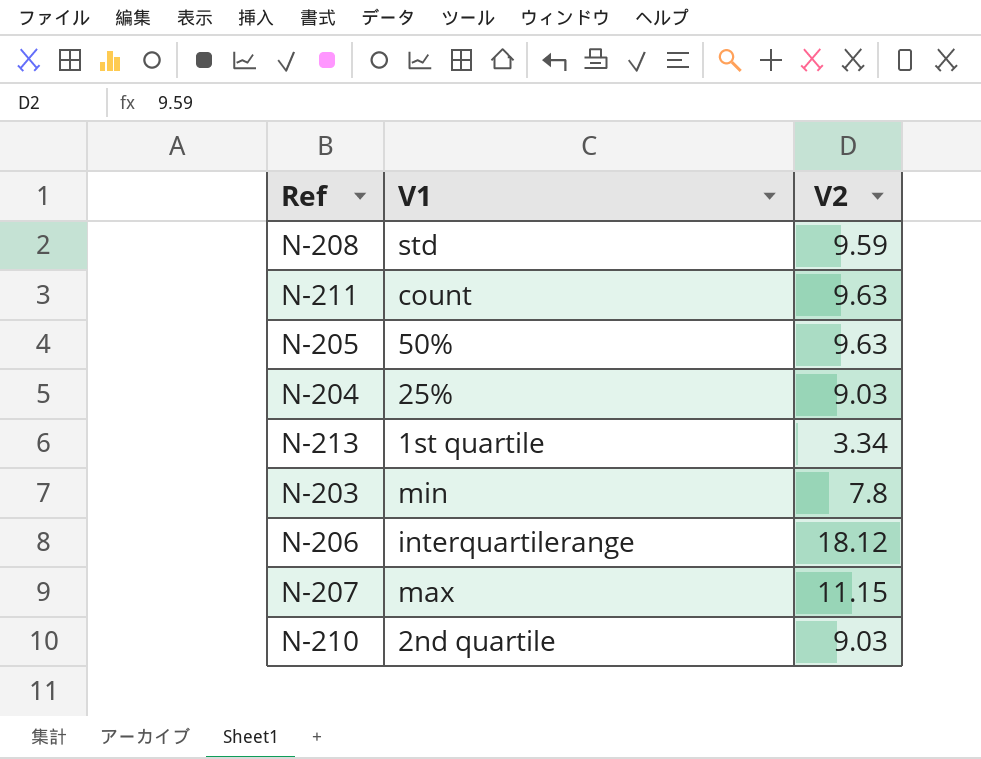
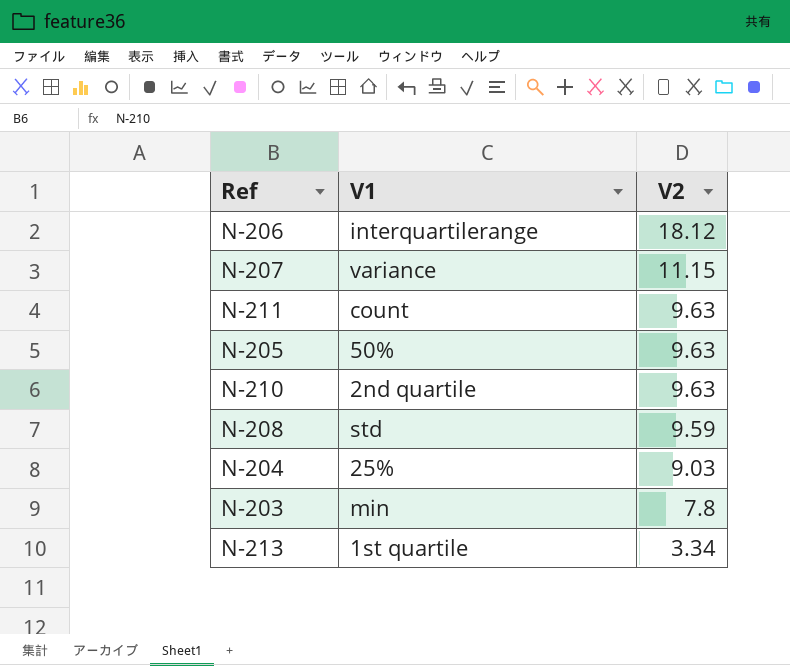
row order: none -> V2 descending
N-207 | V1: max -> variance
N-210 | V2: 9.03 -> 9.63

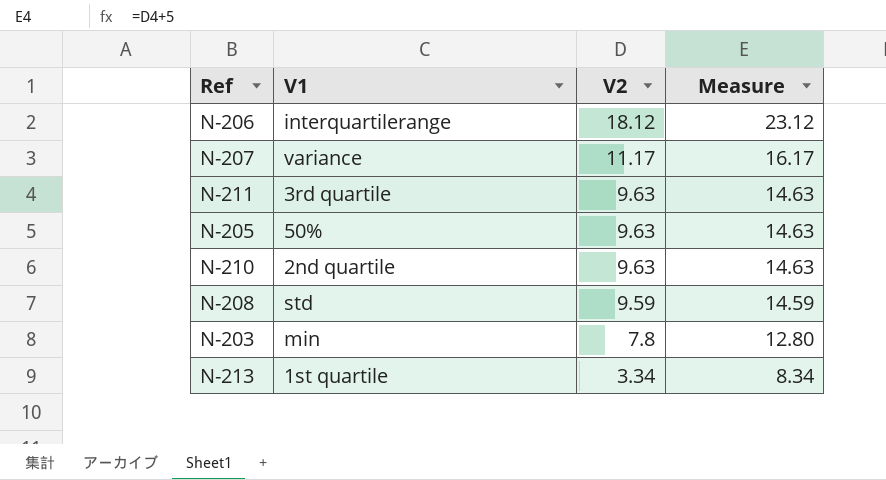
column Measure | formula: none -> [V2] + 5
row N-204: 25% | 9.03 -> none
N-207 | V2: 11.15 -> 11.17
N-211 | V1: count -> 3rd quartile

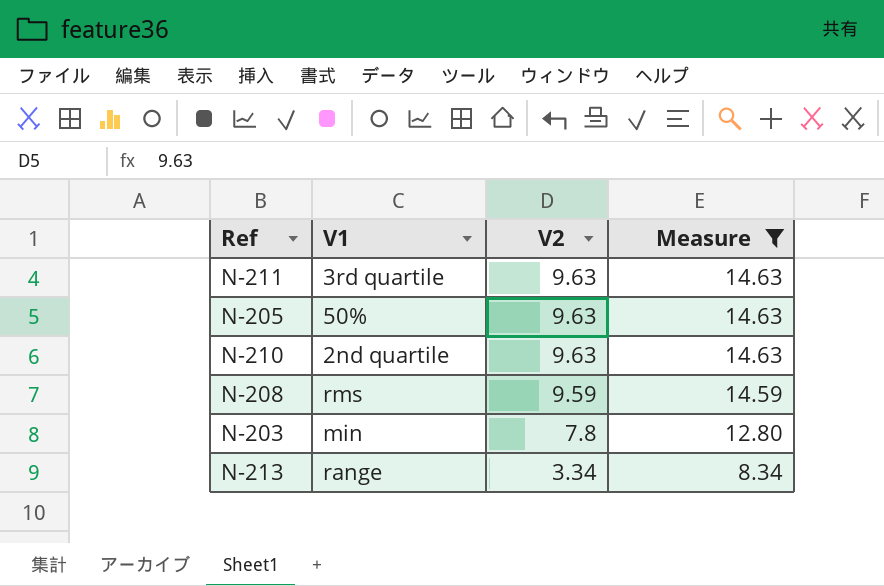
filter: none -> Measure <= 14.63
N-208 | V1: std -> rms
N-213 | V1: 1st quartile -> range

